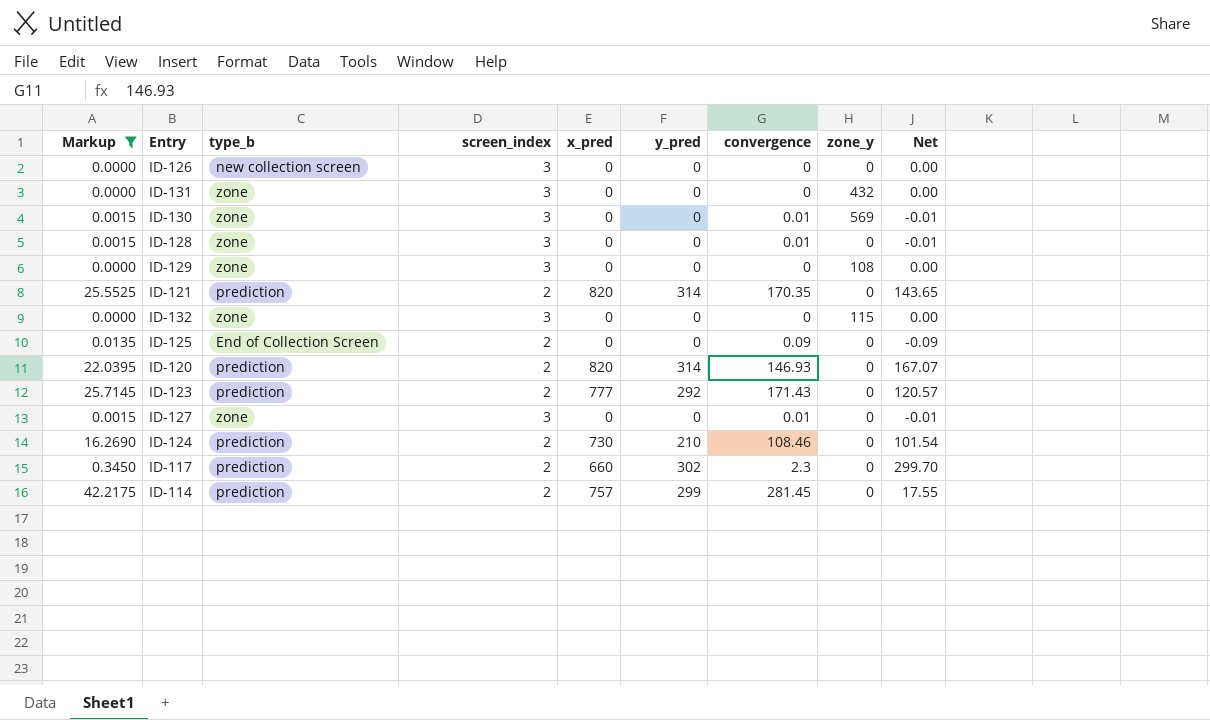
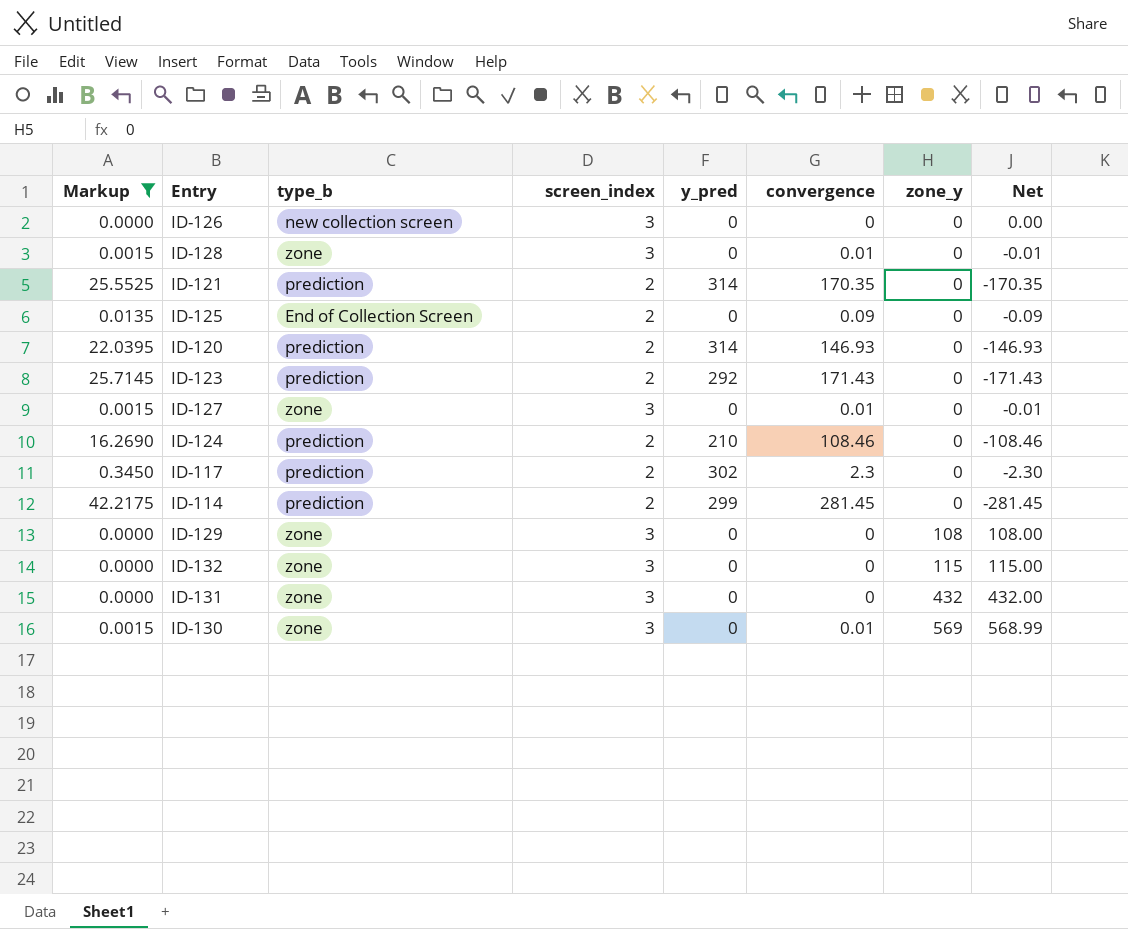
row order: none -> zone_y ascending
column x_pred | position: 5 -> none
column Net | formula: [y_pred] - [convergence] -> [zone_y] - [convergence]

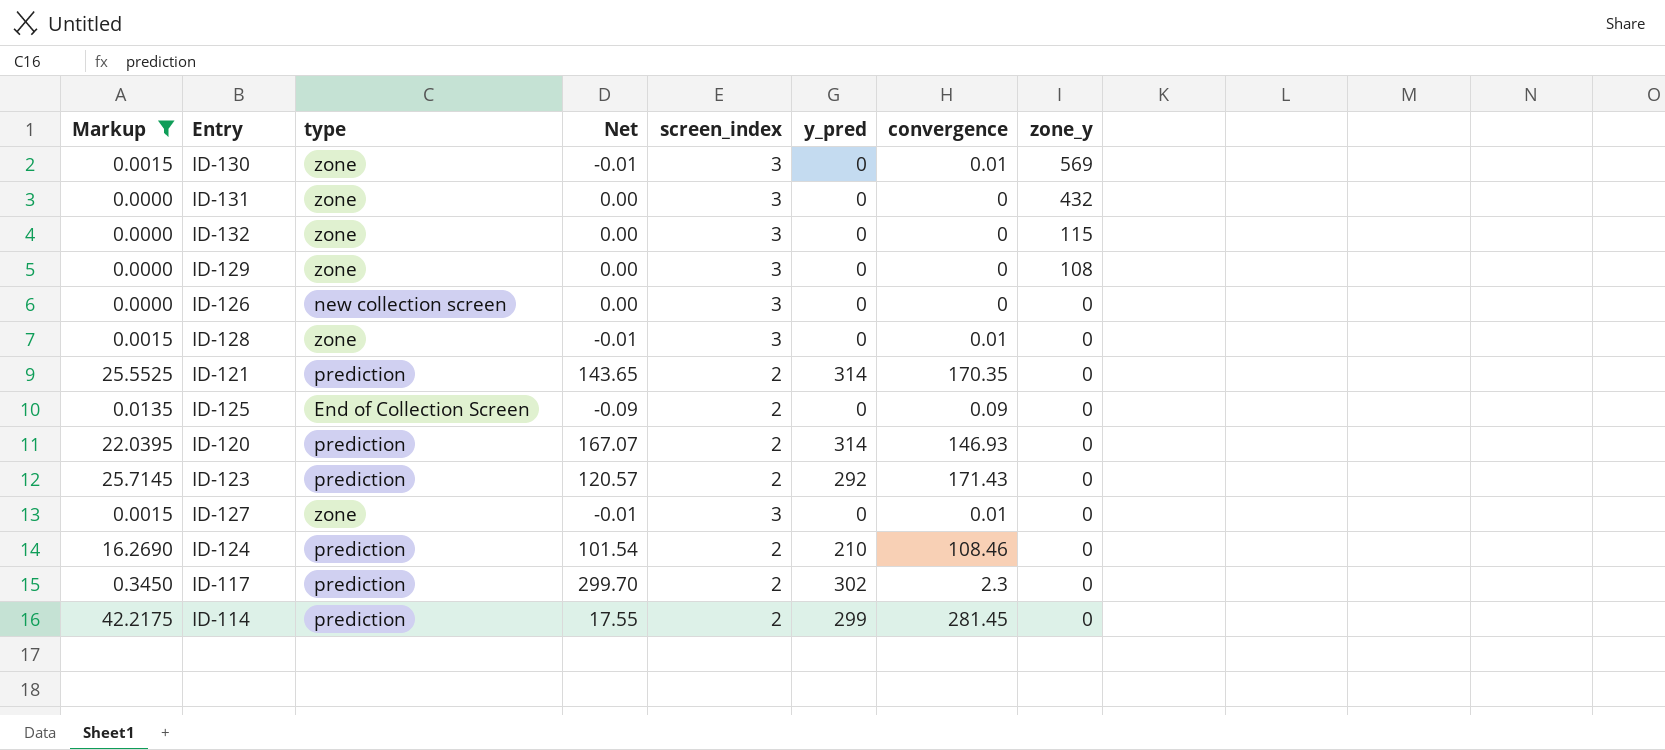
row order: zone_y ascending -> zone_y descending
column name: type_b -> type
column Net | formula: [zone_y] - [convergence] -> [y_pred] - [convergence]
column Net | position: 8 -> 4

